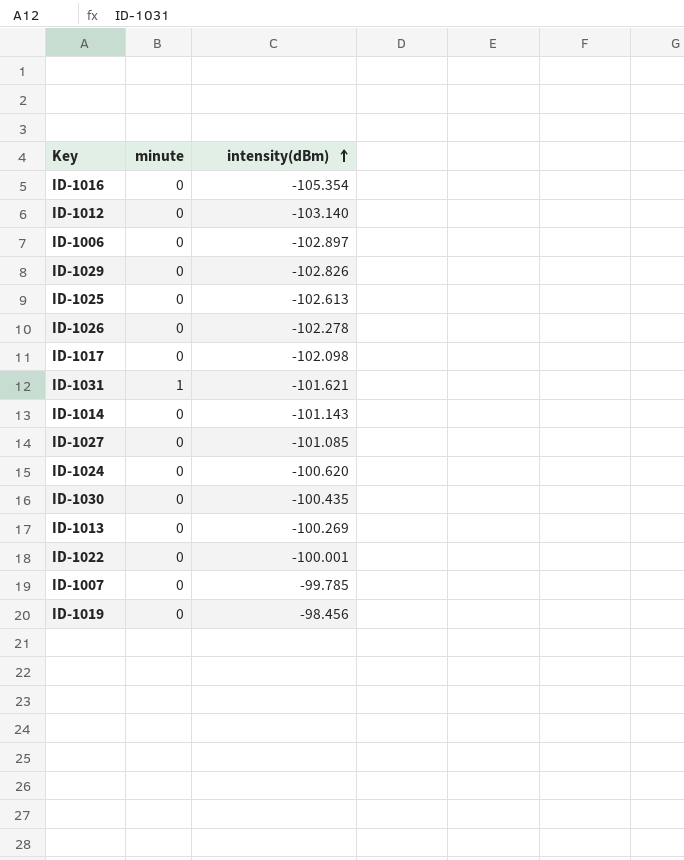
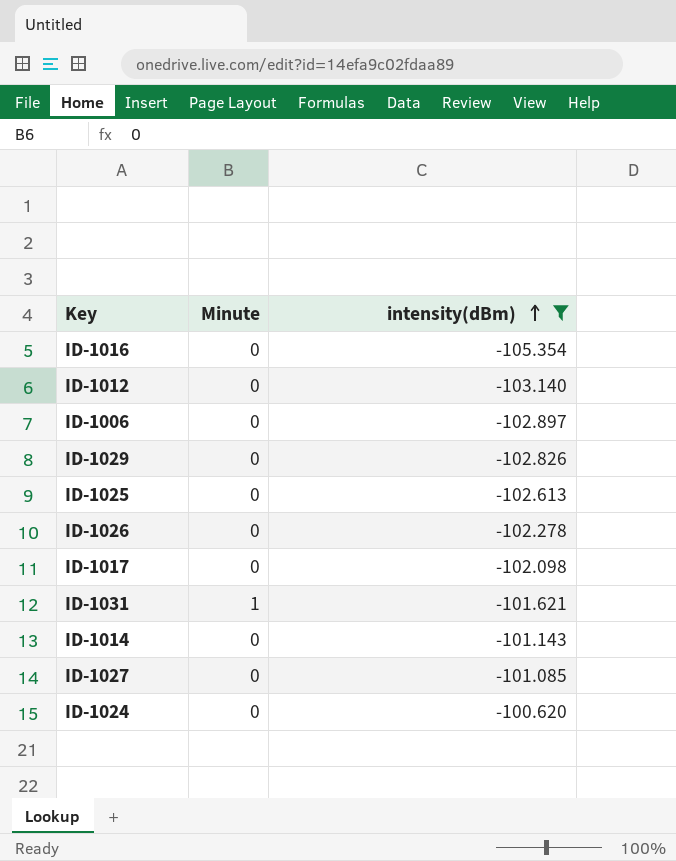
filter: none -> intensity(dBm) <= -100.620
column name: minute -> Minute

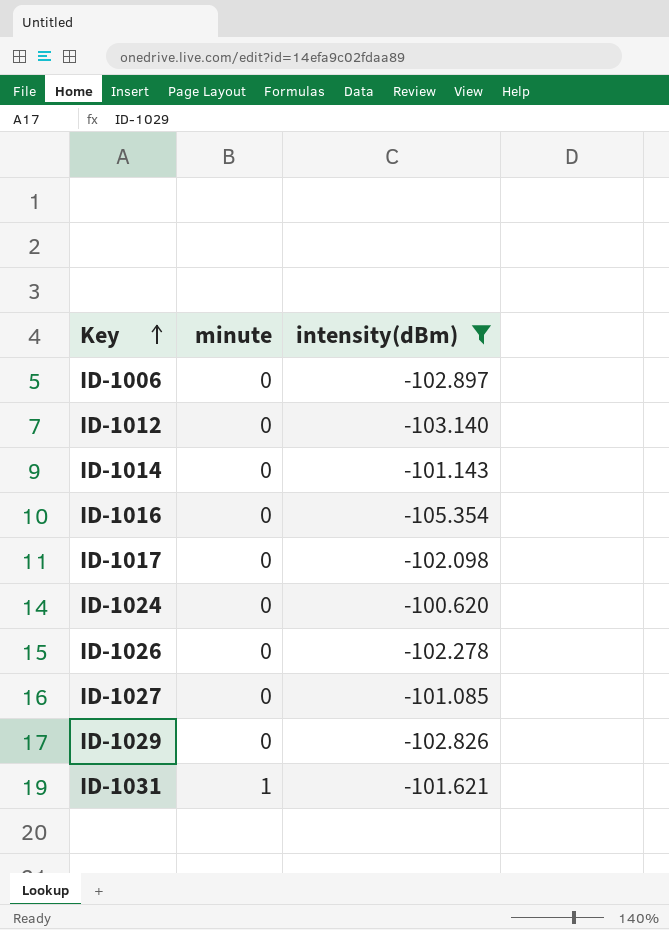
row order: intensity(dBm) ascending -> Key ascending
column name: Minute -> minute
row ID-1025: 0 | -102.613 -> none

